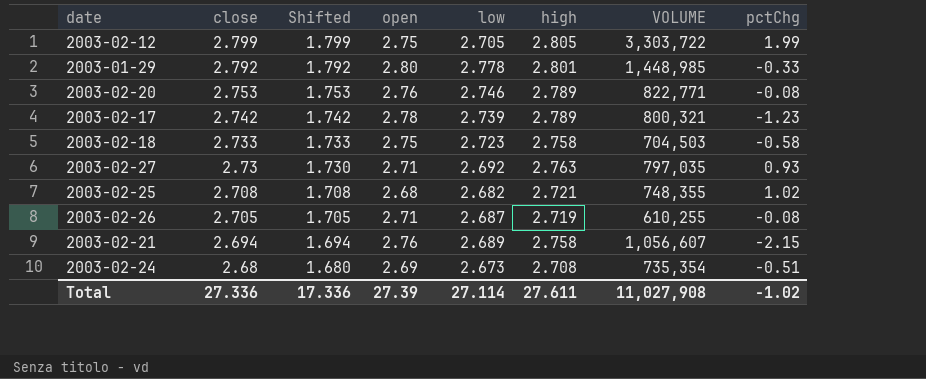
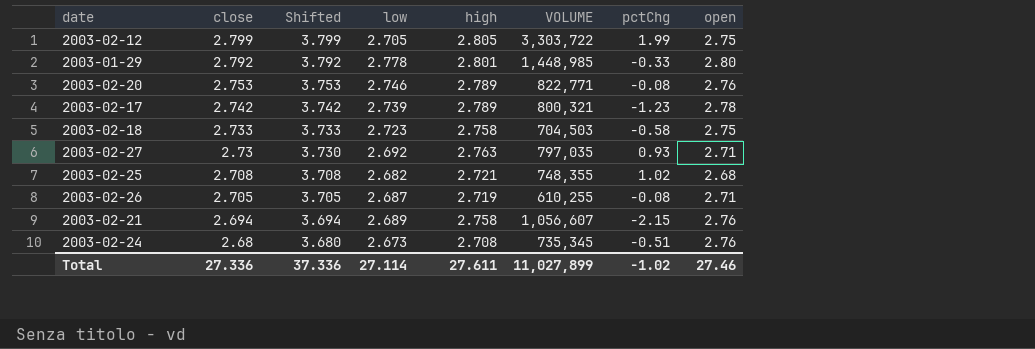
column Shifted | formula: [close] - 1 -> [close] + 1
column open | position: 4 -> 8
2003-02-24 | VOLUME: 735,354 -> 735,345
2003-02-24 | open: 2.69 -> 2.76
Total | Shifted: 17.336 -> 37.336
Total | VOLUME: 11,027,908 -> 11,027,899
Total | open: 27.39 -> 27.46

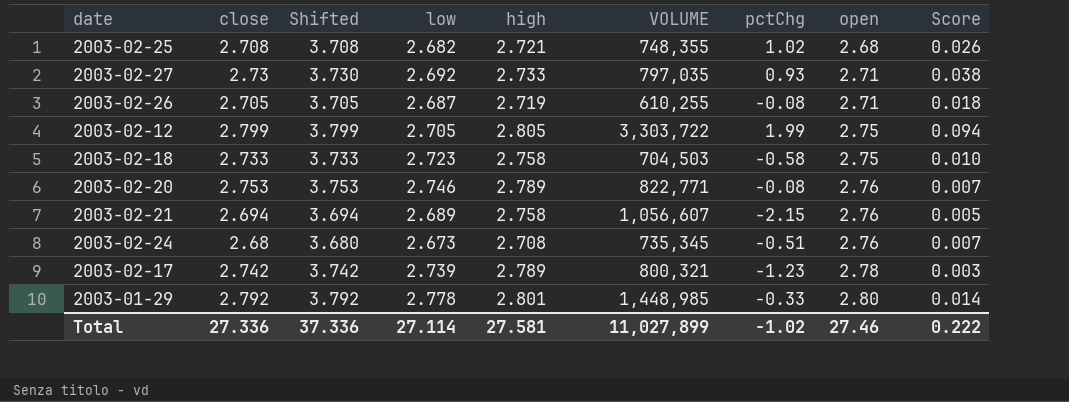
row order: close descending -> open ascending
column Score | formula: none -> [close] - [low]
2003-02-27 | high: 2.763 -> 2.733
Total | high: 27.611 -> 27.581

